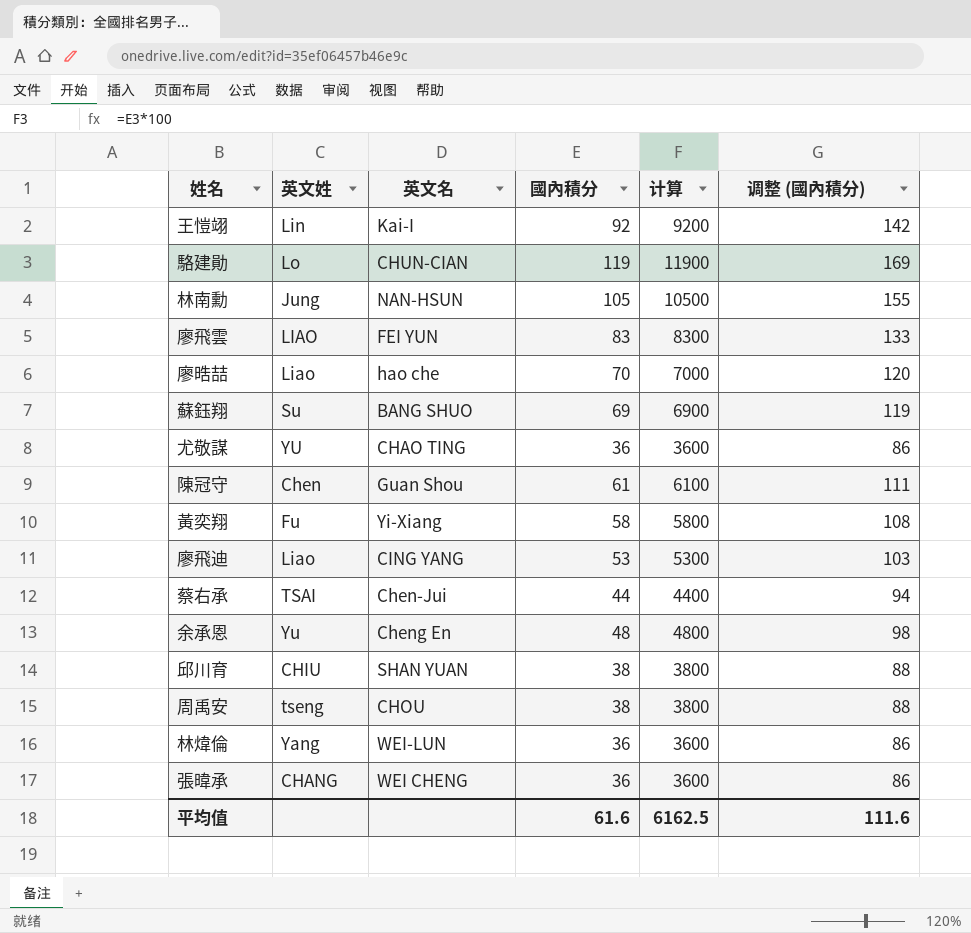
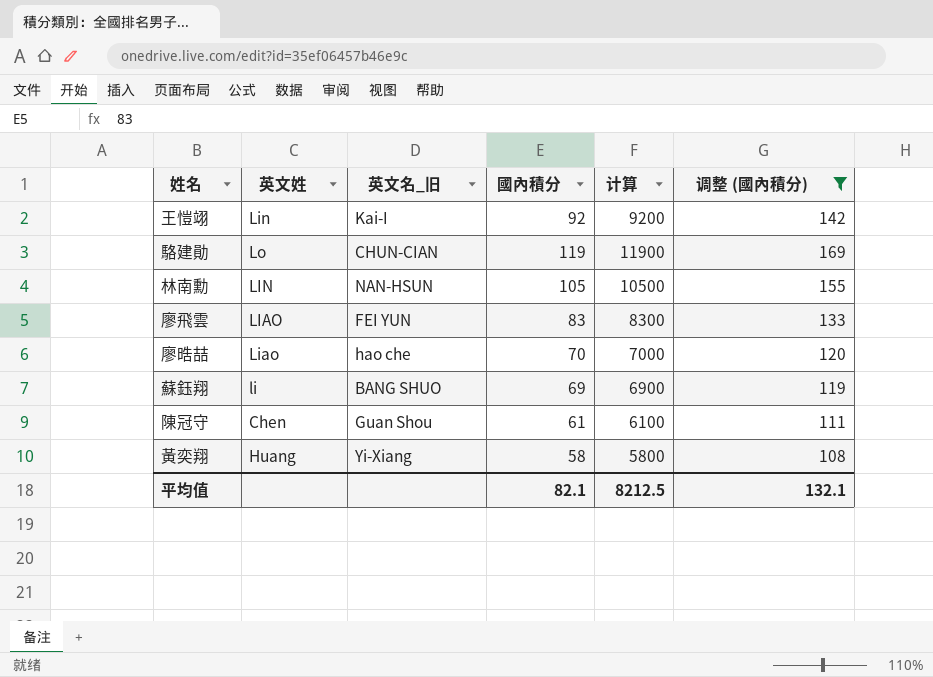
filter: none -> 调整 (國內積分) >= 108
column name: 英文名 -> 英文名_旧
林南勳 | 英文姓: Jung -> LIN
蘇鈺翔 | 英文姓: Su -> li
黃奕翔 | 英文姓: Fu -> Huang
平均值 | 國內積分: 61.6 -> 82.1
平均值 | 计算: 6162.5 -> 8212.5
平均值 | 调整 (國內積分): 111.6 -> 132.1

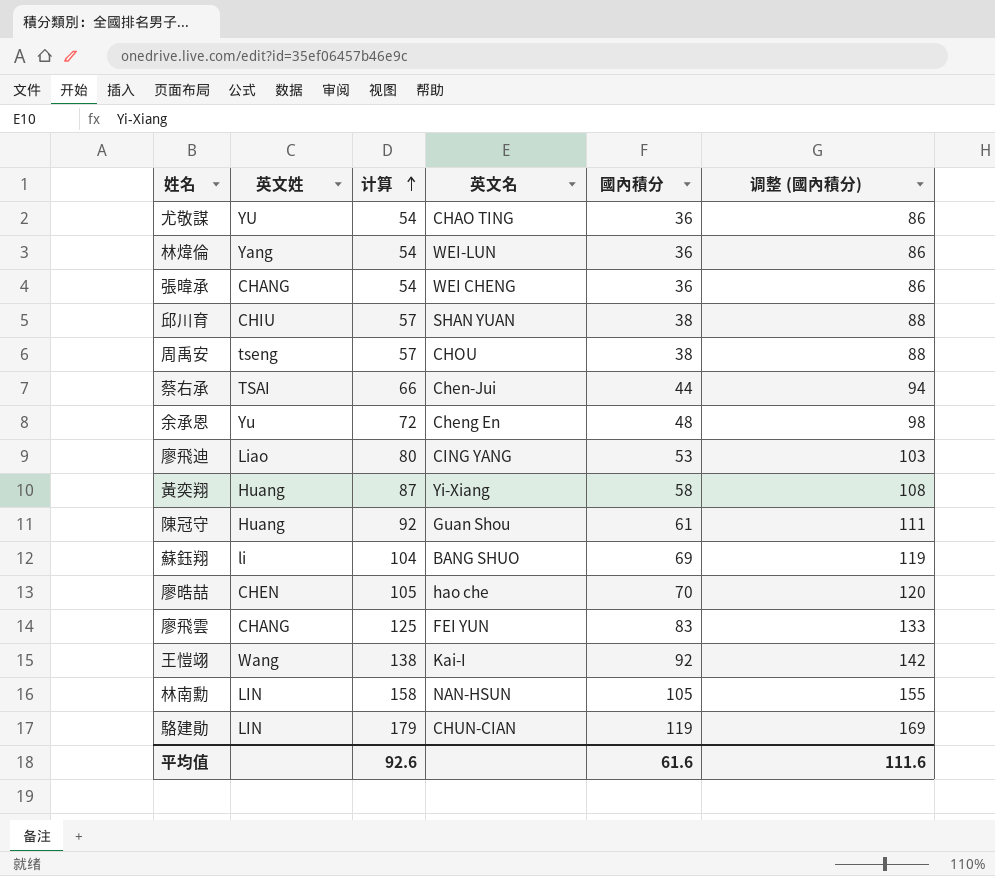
filter: 调整 (國內積分) >= 108 -> none
row order: none -> 计算 ascending
column 计算 | formula: [國內積分] * 100 -> [國內積分] * 1.5
column 计算 | position: 5 -> 3
column name: 英文名_旧 -> 英文名
陳冠守 | 英文姓: Chen -> Huang
廖晧喆 | 英文姓: Liao -> CHEN
廖飛雲 | 英文姓: LIAO -> CHANG
王愷翊 | 英文姓: Lin -> Wang
駱建勛 | 英文姓: Lo -> LIN
平均值 | 计算: 8212.5 -> 92.6
平均值 | 國內積分: 82.1 -> 61.6
平均值 | 调整 (國內積分): 132.1 -> 111.6

